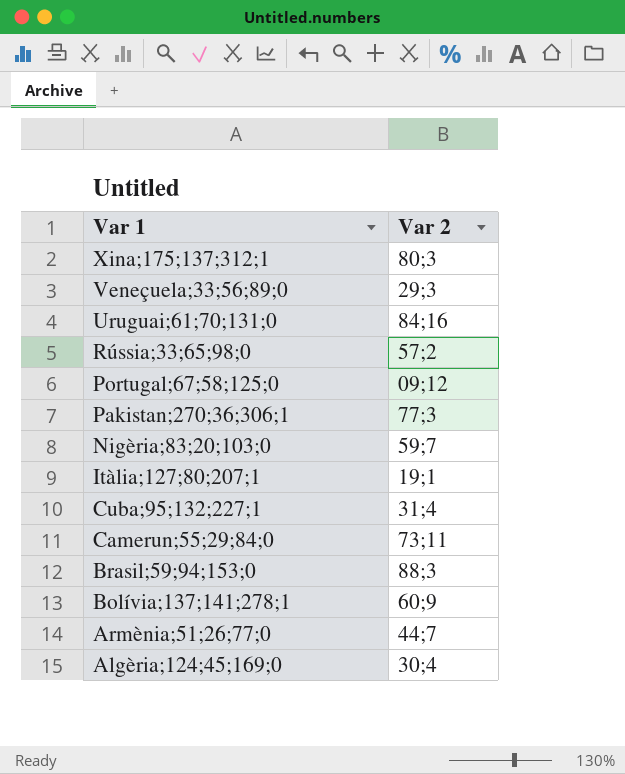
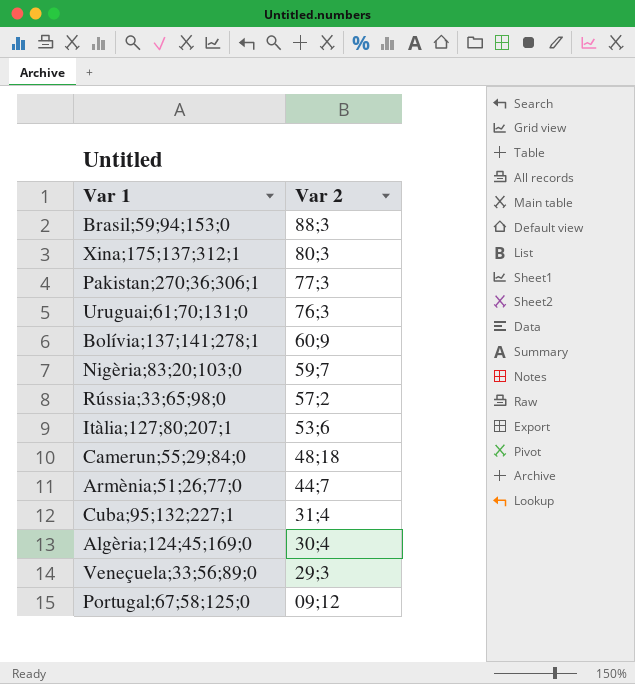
row order: Var 1 descending -> Var 2 descending
Uruguai;61;70;131;0 | Var 2: 84;16 -> 76;3
Itàlia;127;80;207;1 | Var 2: 19;1 -> 53;6
Camerun;55;29;84;0 | Var 2: 73;11 -> 48;18

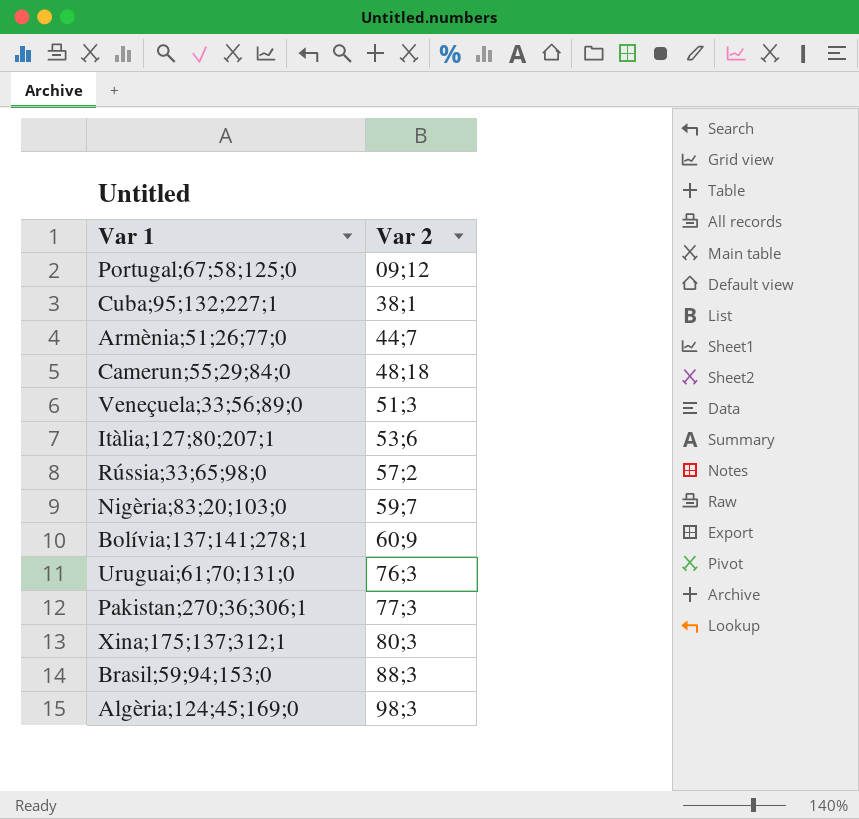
row order: Var 2 descending -> Var 2 ascending
Cuba;95;132;227;1 | Var 2: 31;4 -> 38;1
Veneçuela;33;56;89;0 | Var 2: 29;3 -> 51;3
Algèria;124;45;169;0 | Var 2: 30;4 -> 98;3

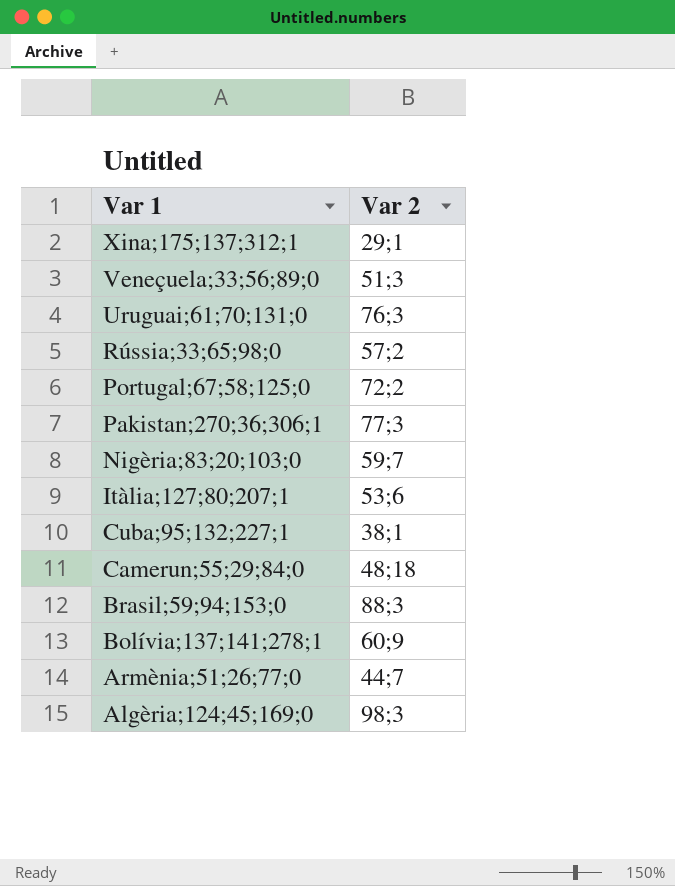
row order: Var 2 ascending -> Var 1 descending
Xina;175;137;312;1 | Var 2: 80;3 -> 29;1
Portugal;67;58;125;0 | Var 2: 09;12 -> 72;2

